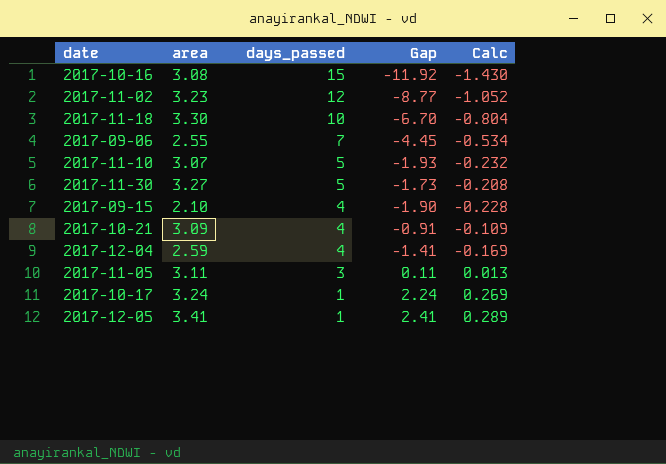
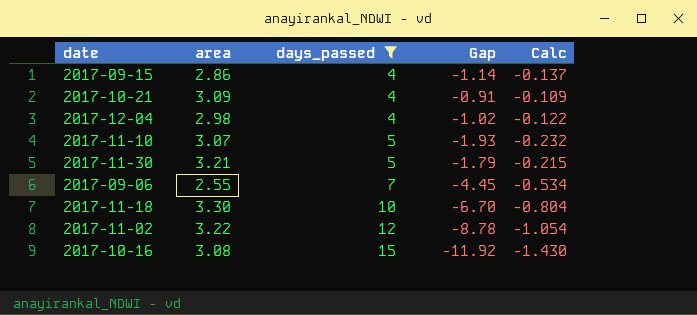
filter: none -> days_passed >= 4
row order: days_passed descending -> days_passed ascending
2017-09-15 | area: 2.10 -> 2.86
2017-09-15 | Gap: -1.90 -> -1.14
2017-09-15 | Calc: -0.228 -> -0.137
2017-12-04 | area: 2.59 -> 2.98
2017-12-04 | Gap: -1.41 -> -1.02
2017-12-04 | Calc: -0.169 -> -0.122
2017-11-30 | area: 3.27 -> 3.21
2017-11-30 | Gap: -1.73 -> -1.79
2017-11-30 | Calc: -0.208 -> -0.215
2017-11-02 | area: 3.23 -> 3.22
2017-11-02 | Gap: -8.77 -> -8.78
2017-11-02 | Calc: -1.052 -> -1.054

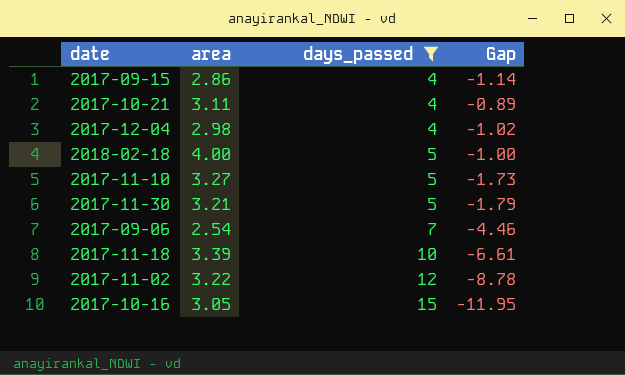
column Calc | formula: [Gap] * 0.12 -> none
2017-10-21 | area: 3.09 -> 3.11
2017-10-21 | Gap: -0.91 -> -0.89
row 2018-02-18: none -> 4.00 | 5 | -1.00
2017-11-10 | area: 3.07 -> 3.27
2017-11-10 | Gap: -1.93 -> -1.73
2017-09-06 | area: 2.55 -> 2.54
2017-09-06 | Gap: -4.45 -> -4.46
2017-11-18 | area: 3.30 -> 3.39
2017-11-18 | Gap: -6.70 -> -6.61
2017-10-16 | area: 3.08 -> 3.05
2017-10-16 | Gap: -11.92 -> -11.95

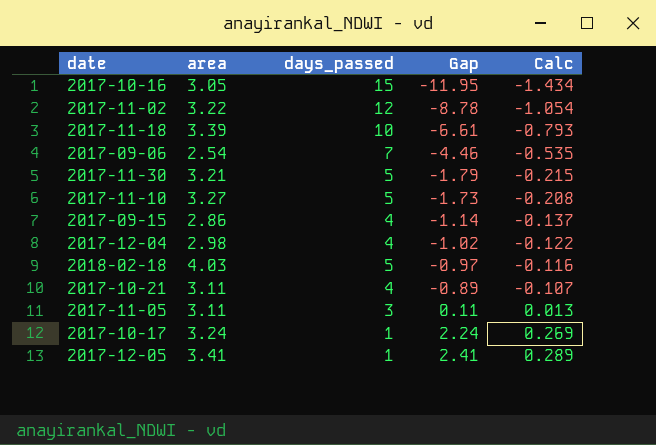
filter: days_passed >= 4 -> none
row order: days_passed ascending -> Gap ascending
column Calc | formula: none -> [Gap] * 0.12
2018-02-18 | area: 4.00 -> 4.03
2018-02-18 | Gap: -1.00 -> -0.97

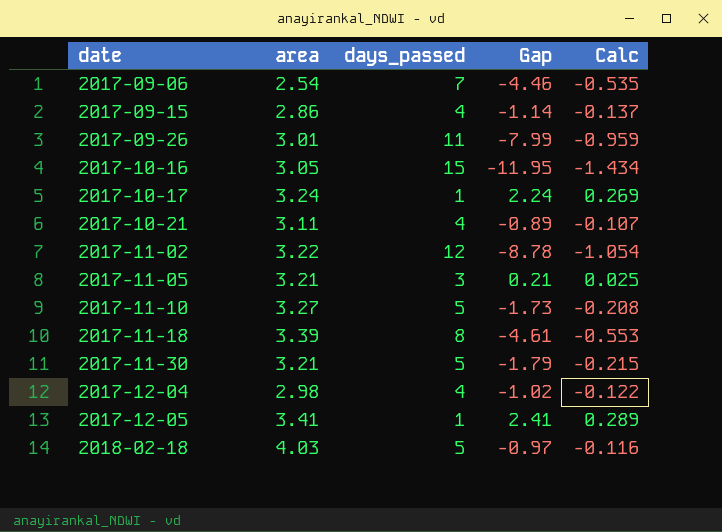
row order: Gap ascending -> date ascending
row 2017-09-26: none -> 3.01 | 11 | -7.99 | -0.959
2017-11-05 | area: 3.11 -> 3.21
2017-11-05 | Gap: 0.11 -> 0.21
2017-11-05 | Calc: 0.013 -> 0.025
2017-11-18 | days_passed: 10 -> 8
2017-11-18 | Gap: -6.61 -> -4.61
2017-11-18 | Calc: -0.793 -> -0.553

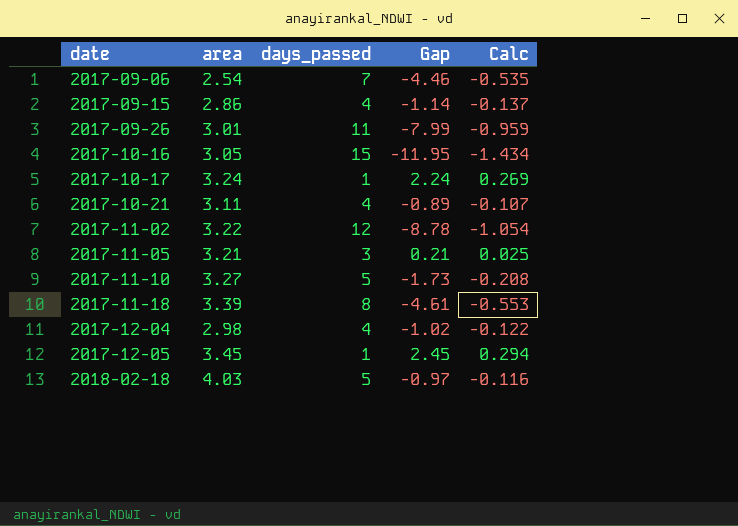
row 2017-11-30: 3.21 | 5 | -1.79 | -0.215 -> none
2017-12-05 | area: 3.41 -> 3.45
2017-12-05 | Gap: 2.41 -> 2.45
2017-12-05 | Calc: 0.289 -> 0.294

